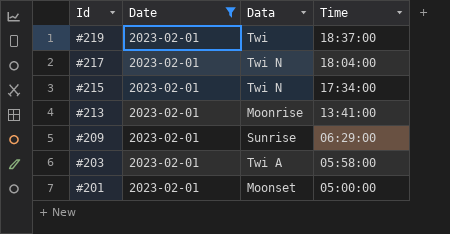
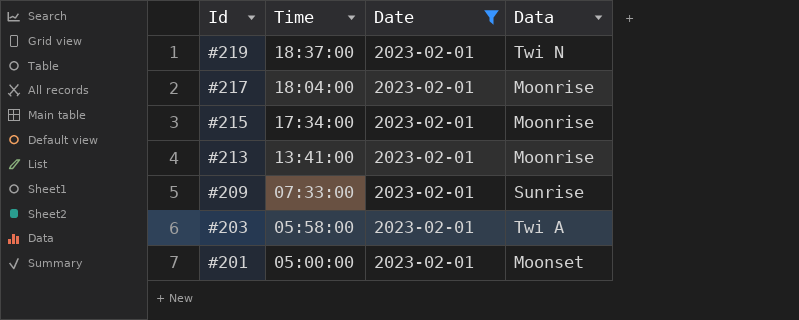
column Time | position: 4 -> 2
#219 | Data: Twi -> Twi N
#217 | Data: Twi N -> Moonrise
#215 | Data: Twi N -> Moonrise
#209 | Time: 06:29:00 -> 07:33:00

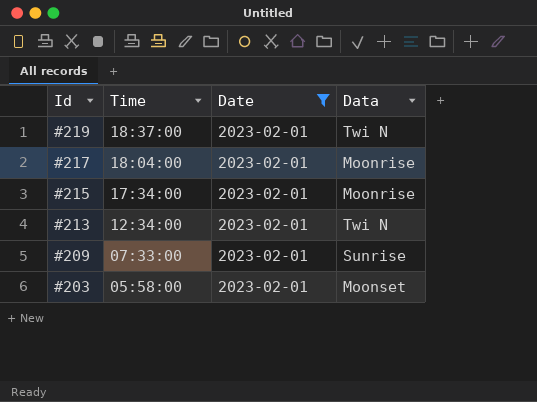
row #201: 05:00:00 | 2023-02-01 | Moonset -> none
#213 | Time: 13:41:00 -> 12:34:00
#213 | Data: Moonrise -> Twi N
#203 | Data: Twi A -> Moonset

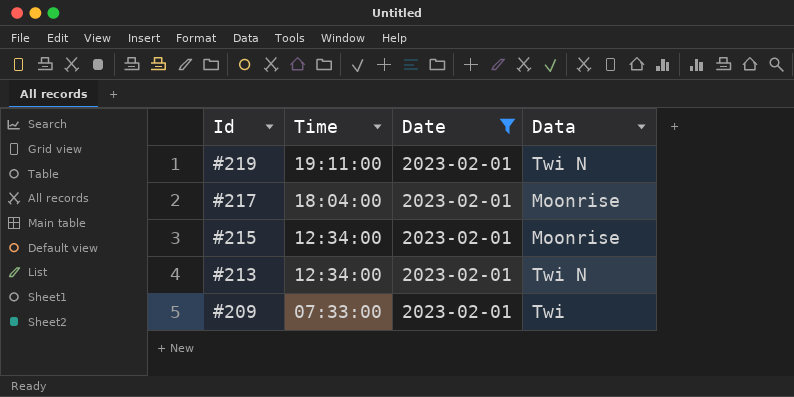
row #203: 05:58:00 | 2023-02-01 | Moonset -> none
#219 | Time: 18:37:00 -> 19:11:00
#215 | Time: 17:34:00 -> 12:34:00
#209 | Data: Sunrise -> Twi

